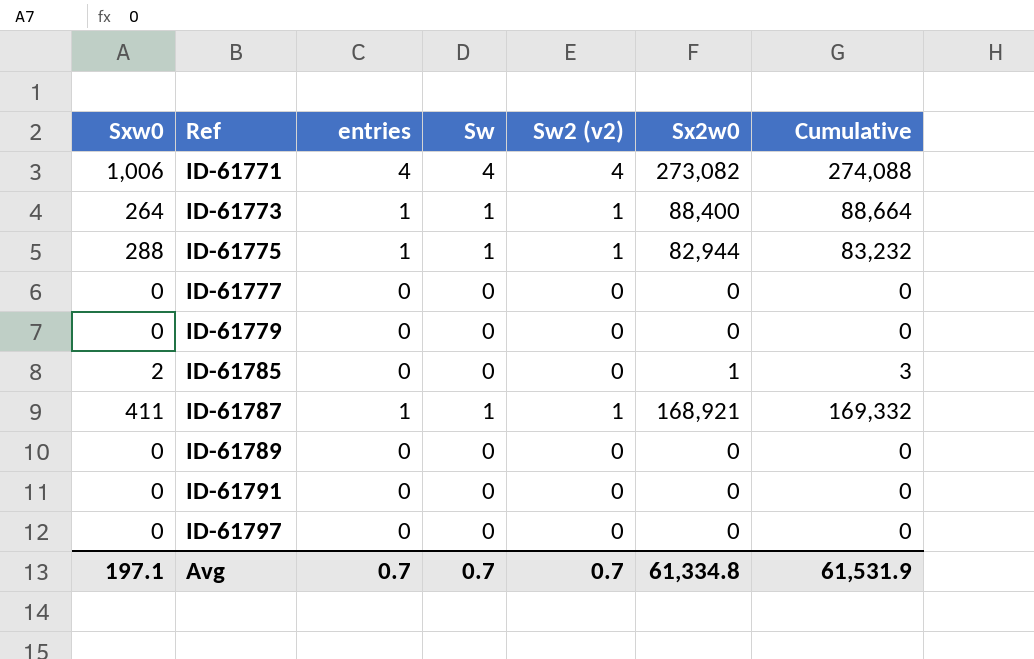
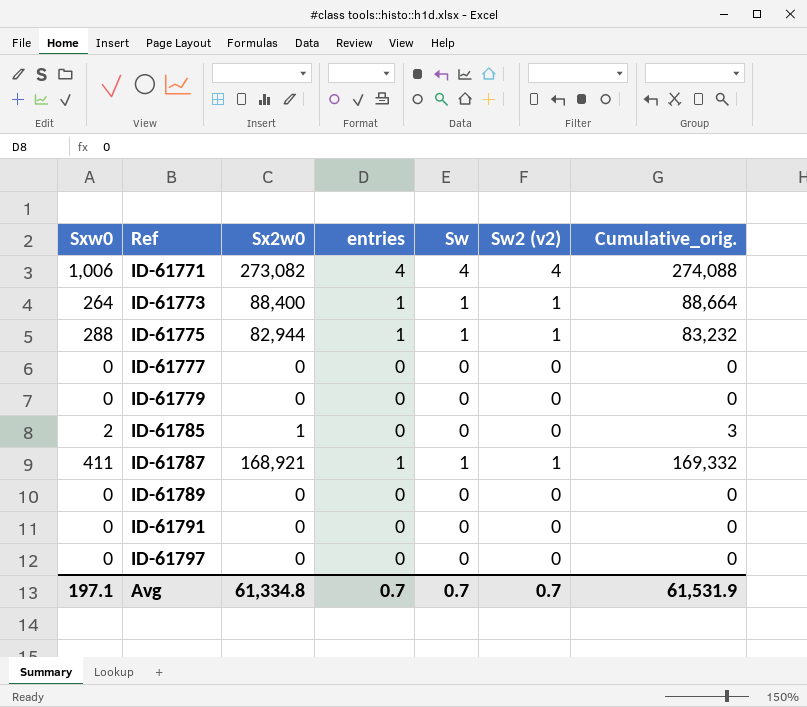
column Sx2w0 | position: 6 -> 3
column name: Cumulative -> Cumulative_orig.

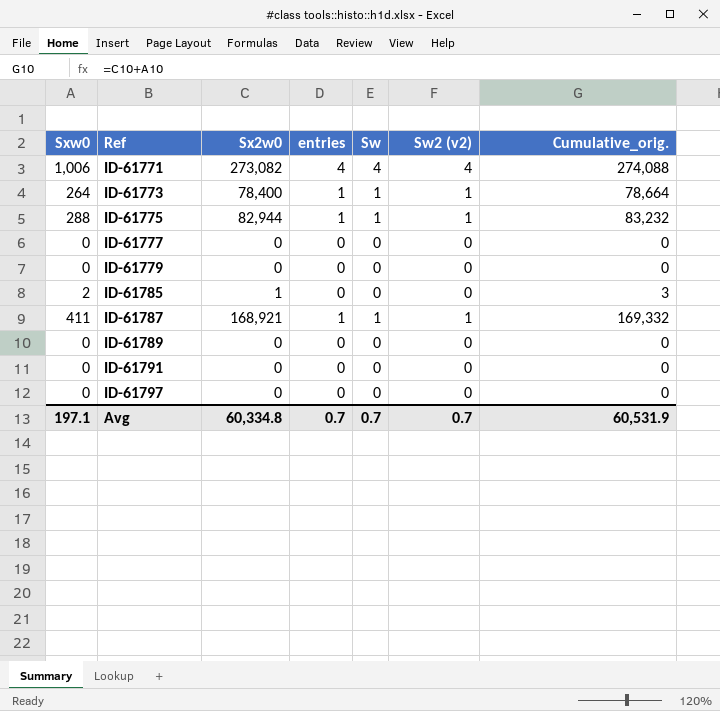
ID-61773 | Sx2w0: 88,400 -> 78,400
ID-61773 | Cumulative_orig.: 88,664 -> 78,664
Avg | Sx2w0: 61,334.8 -> 60,334.8
Avg | Cumulative_orig.: 61,531.9 -> 60,531.9

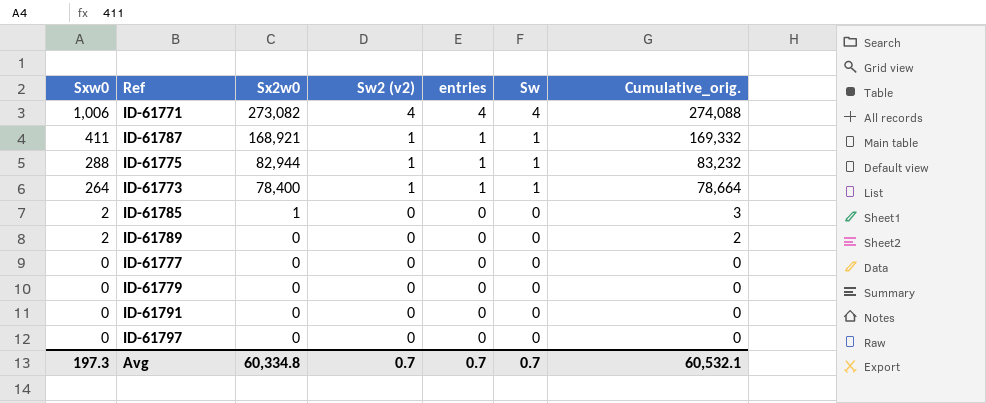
row order: Ref ascending -> Sxw0 descending
column Sw2 (v2) | position: 6 -> 4
ID-61789 | Sxw0: 0 -> 2
ID-61789 | Cumulative_orig.: 0 -> 2
Avg | Sxw0: 197.1 -> 197.3
Avg | Cumulative_orig.: 60,531.9 -> 60,532.1

